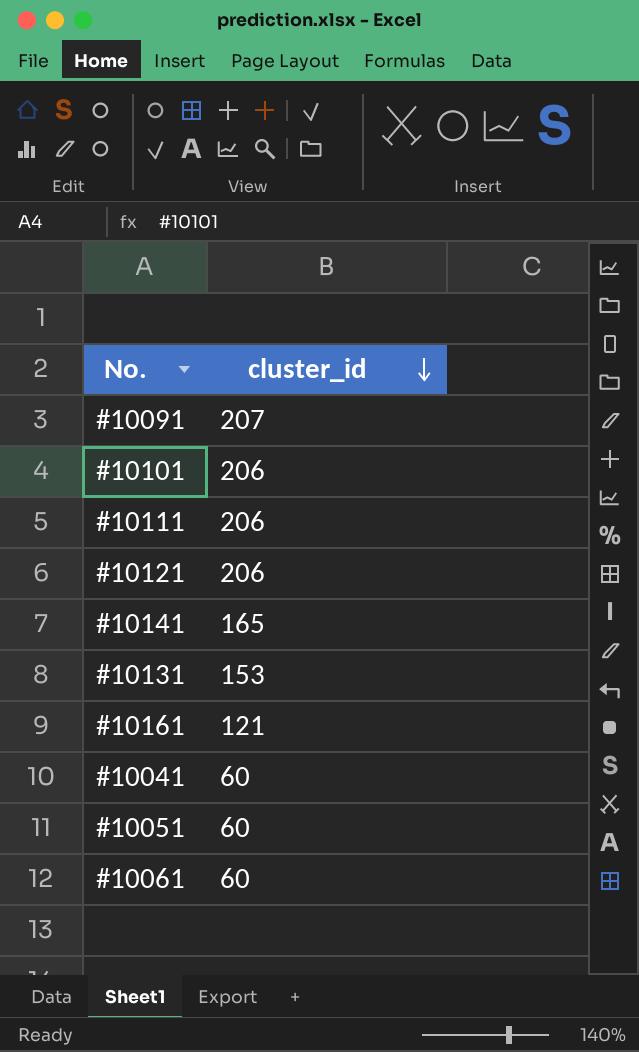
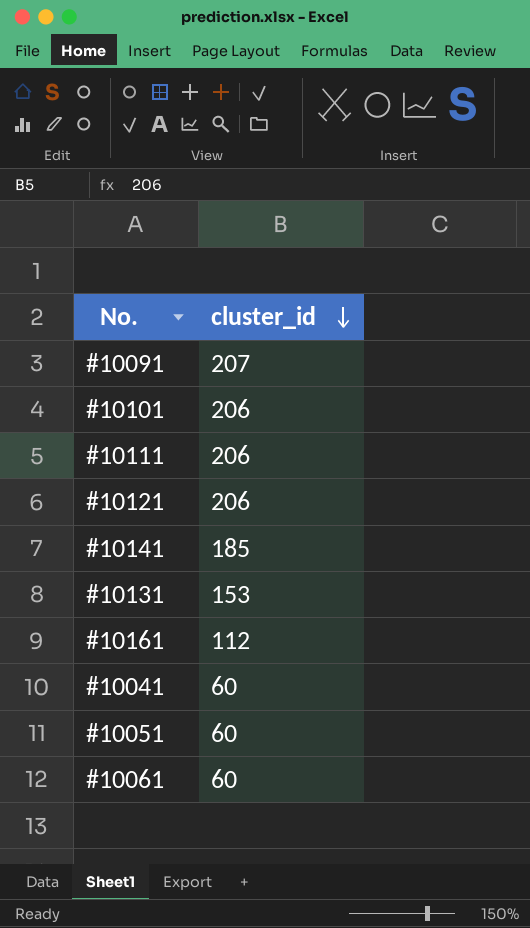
#10141 | cluster_id: 165 -> 185
#10161 | cluster_id: 121 -> 112

